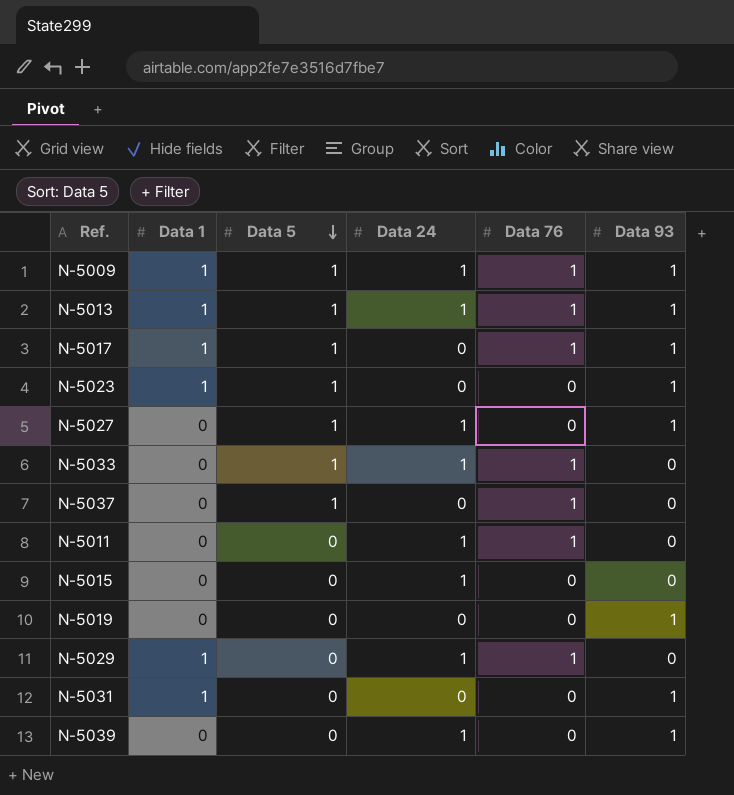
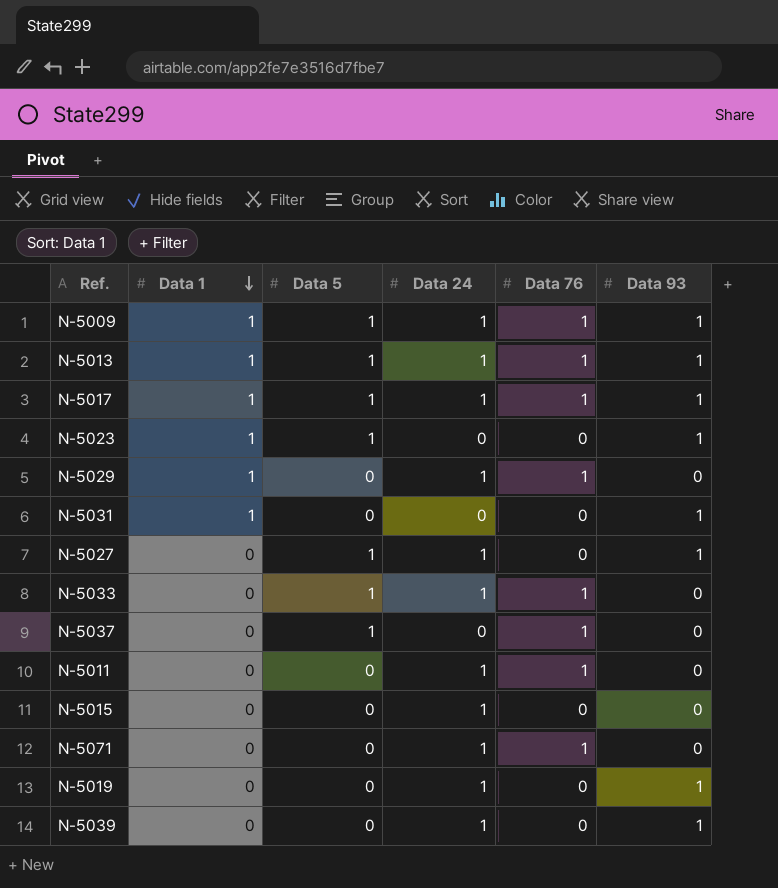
row order: Data 5 descending -> Data 1 descending
N-5017 | Data 24: 0 -> 1
row N-5071: none -> 0 | 0 | 1 | 1 | 0
N-5019 | Data 24: 0 -> 1

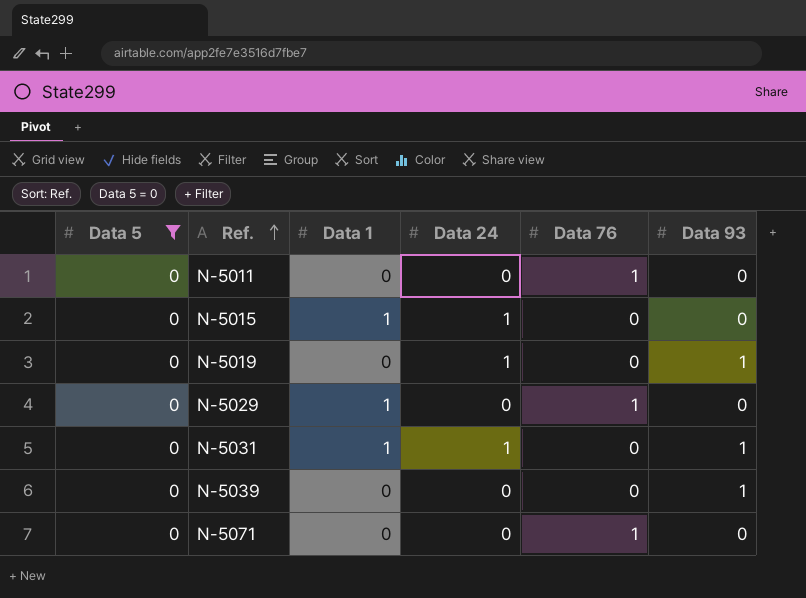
filter: none -> Data 5 = 0
row order: Data 1 descending -> Ref. ascending
column Data 5 | position: 3 -> 1
N-5011 | Data 24: 1 -> 0
N-5015 | Data 1: 0 -> 1
N-5029 | Data 24: 1 -> 0
N-5031 | Data 24: 0 -> 1
N-5039 | Data 24: 1 -> 0
N-5071 | Data 24: 1 -> 0

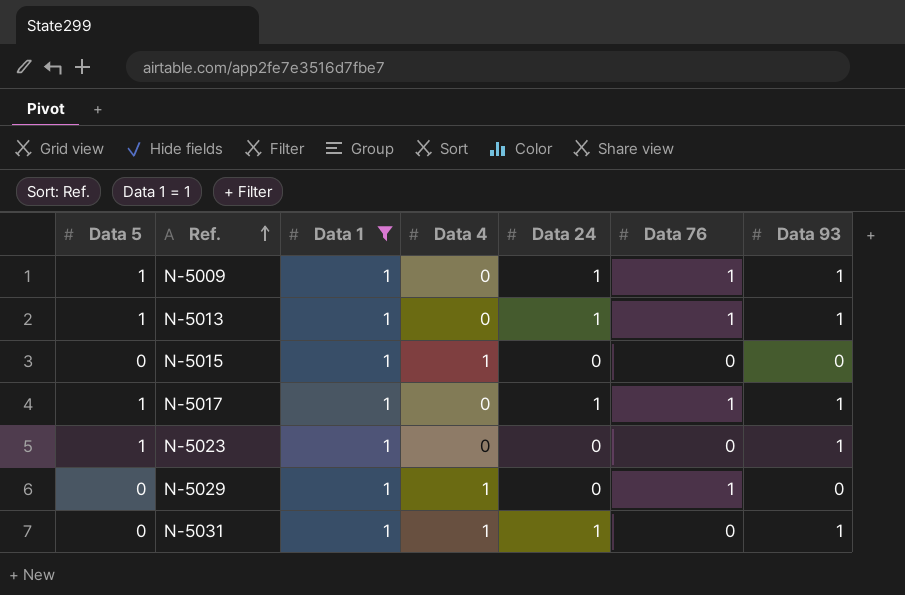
filter: Data 5 = 0 -> Data 1 = 1
column Data 4 | position: none -> 4
N-5015 | Data 24: 1 -> 0

